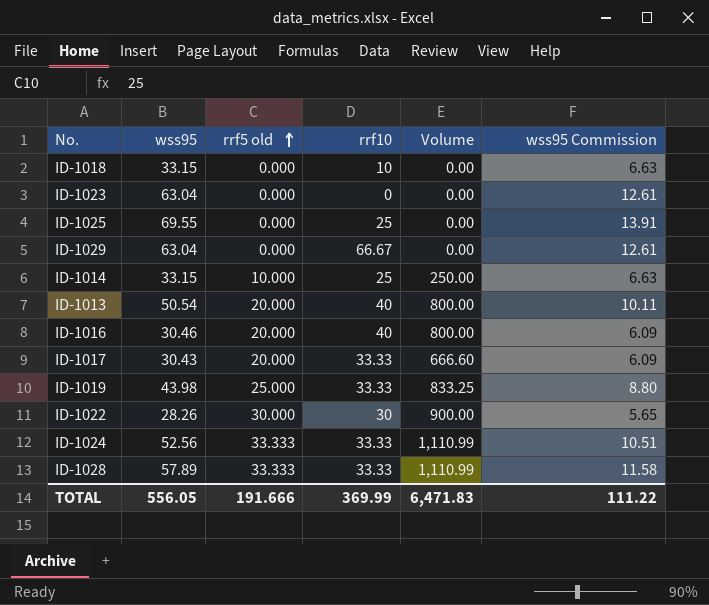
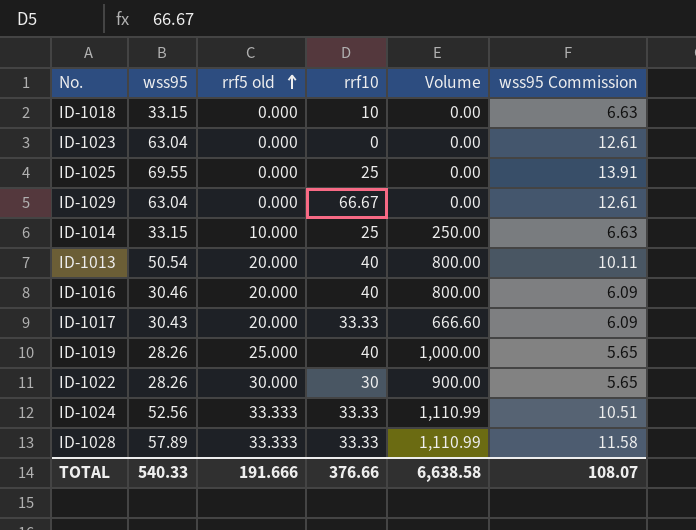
ID-1019 | wss95: 43.98 -> 28.26
ID-1019 | rrf10: 33.33 -> 40
ID-1019 | Volume: 833.25 -> 1,000.00
ID-1019 | wss95 Commission: 8.80 -> 5.65
TOTAL | wss95: 556.05 -> 540.33
TOTAL | rrf10: 369.99 -> 376.66
TOTAL | Volume: 6,471.83 -> 6,638.58
TOTAL | wss95 Commission: 111.22 -> 108.07

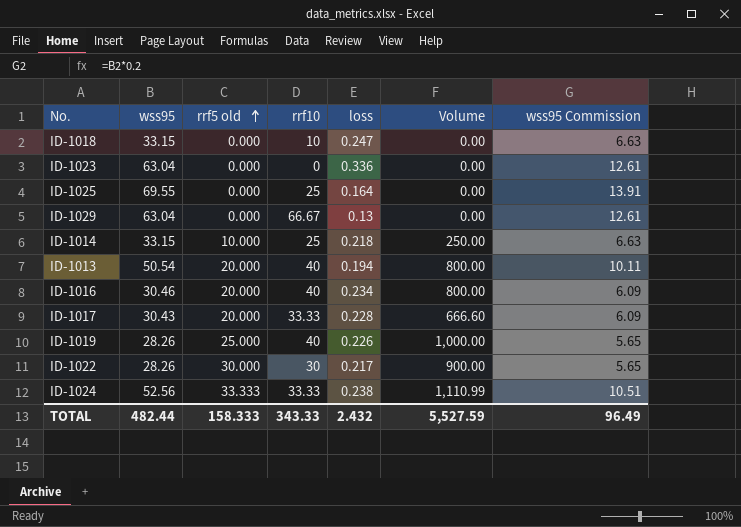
column loss | position: none -> 5
row ID-1028: 57.89 | 33.333 | 33.33 | 1,110.99 | 11.58 -> none
TOTAL | wss95: 540.33 -> 482.44
TOTAL | rrf5 old: 191.666 -> 158.333
TOTAL | rrf10: 376.66 -> 343.33
TOTAL | Volume: 6,638.58 -> 5,527.59
TOTAL | wss95 Commission: 108.07 -> 96.49

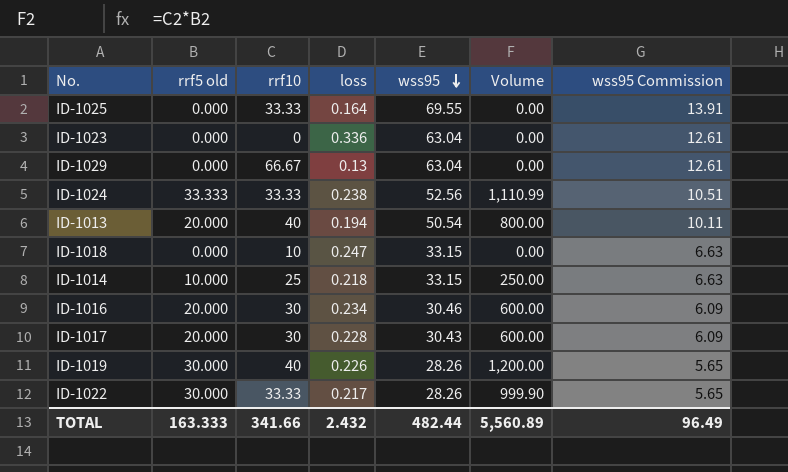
row order: rrf5 old ascending -> wss95 descending
column wss95 | position: 2 -> 5
ID-1025 | rrf10: 25 -> 33.33
ID-1016 | rrf10: 40 -> 30
ID-1016 | Volume: 800.00 -> 600.00
ID-1017 | rrf10: 33.33 -> 30
ID-1017 | Volume: 666.60 -> 600.00
ID-1019 | rrf5 old: 25.000 -> 30.000
ID-1019 | Volume: 1,000.00 -> 1,200.00
ID-1022 | rrf10: 30 -> 33.33
ID-1022 | Volume: 900.00 -> 999.90
TOTAL | rrf5 old: 158.333 -> 163.333
TOTAL | rrf10: 343.33 -> 341.66
TOTAL | Volume: 5,527.59 -> 5,560.89

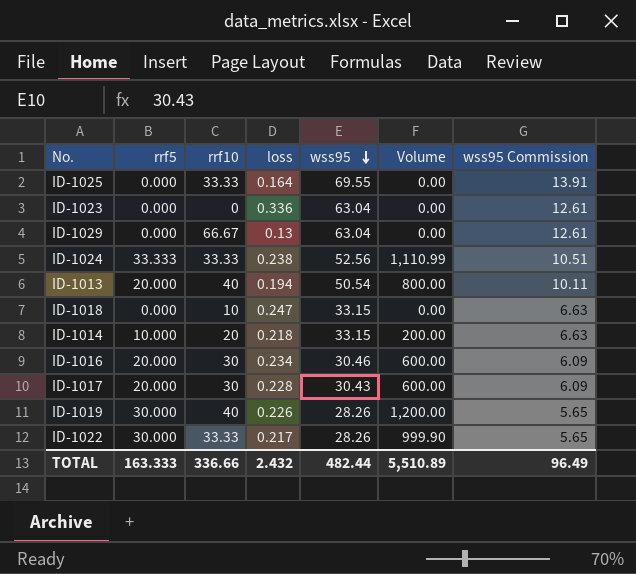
column name: rrf5 old -> rrf5
ID-1014 | rrf10: 25 -> 20
ID-1014 | Volume: 250.00 -> 200.00
TOTAL | rrf10: 341.66 -> 336.66
TOTAL | Volume: 5,560.89 -> 5,510.89

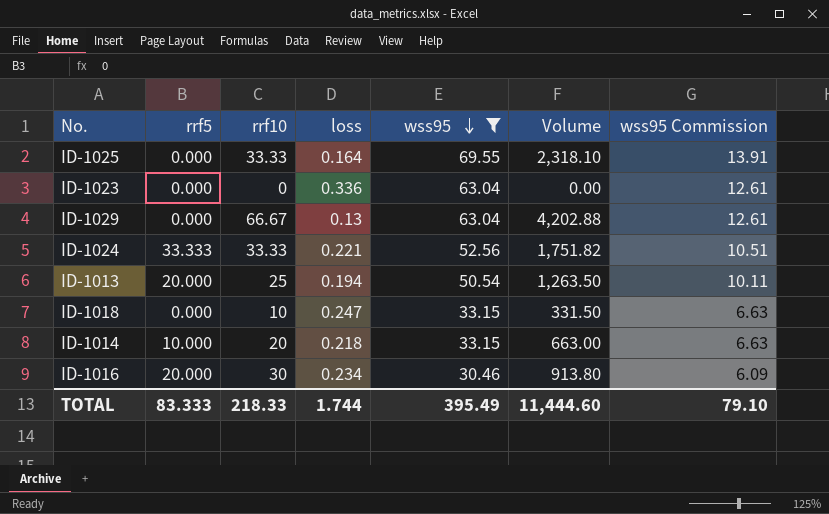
filter: none -> wss95 >= 30.46
column Volume | formula: [rrf5] * [rrf10] -> [rrf10] * [wss95]
ID-1024 | loss: 0.238 -> 0.221
ID-1013 | rrf10: 40 -> 25
TOTAL | rrf5: 163.333 -> 83.333
TOTAL | rrf10: 336.66 -> 218.33
TOTAL | loss: 2.432 -> 1.744
TOTAL | wss95: 482.44 -> 395.49
TOTAL | Volume: 5,510.89 -> 11,444.60
TOTAL | wss95 Commission: 96.49 -> 79.10

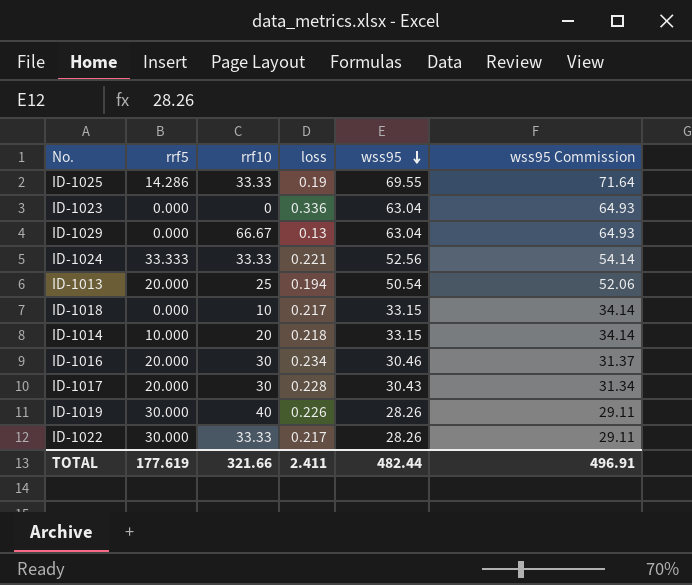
filter: wss95 >= 30.46 -> none
column Volume | formula: [rrf10] * [wss95] -> none
column wss95 Commission | formula: [wss95] * 0.2 -> [wss95] * 1.03
ID-1025 | rrf5: 0.000 -> 14.286
ID-1025 | loss: 0.164 -> 0.19
ID-1018 | loss: 0.247 -> 0.217
TOTAL | rrf5: 83.333 -> 177.619
TOTAL | rrf10: 218.33 -> 321.66
TOTAL | loss: 1.744 -> 2.411
TOTAL | wss95: 395.49 -> 482.44
TOTAL | wss95 Commission: 79.10 -> 496.91

